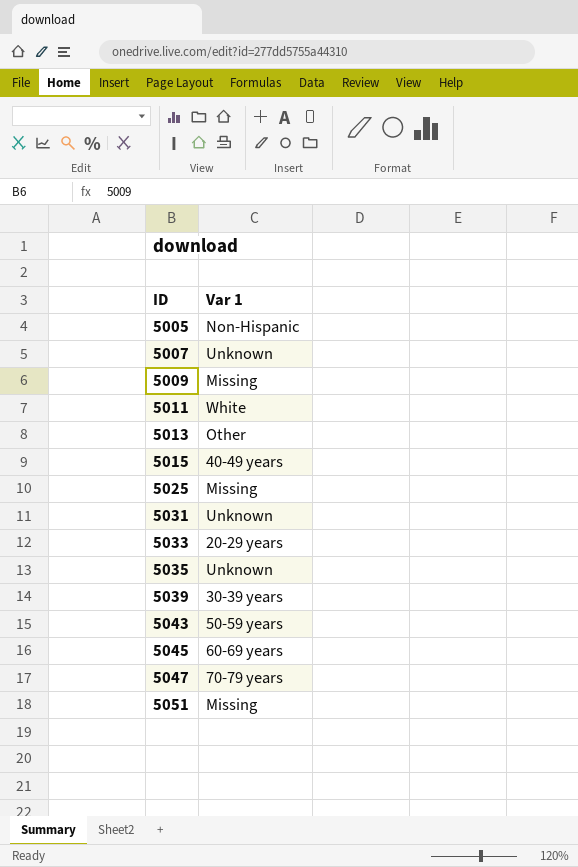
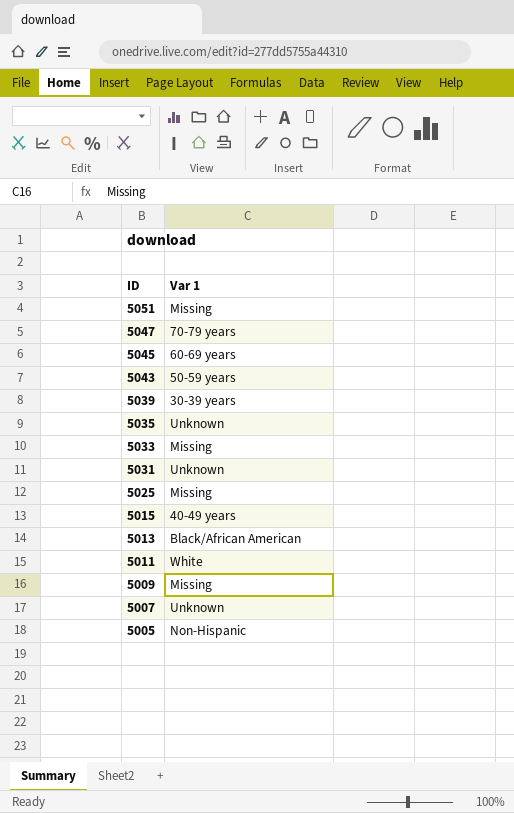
row order: ID ascending -> ID descending
5033 | Var 1: 20-29 years -> Missing
5013 | Var 1: Other -> Black/African American

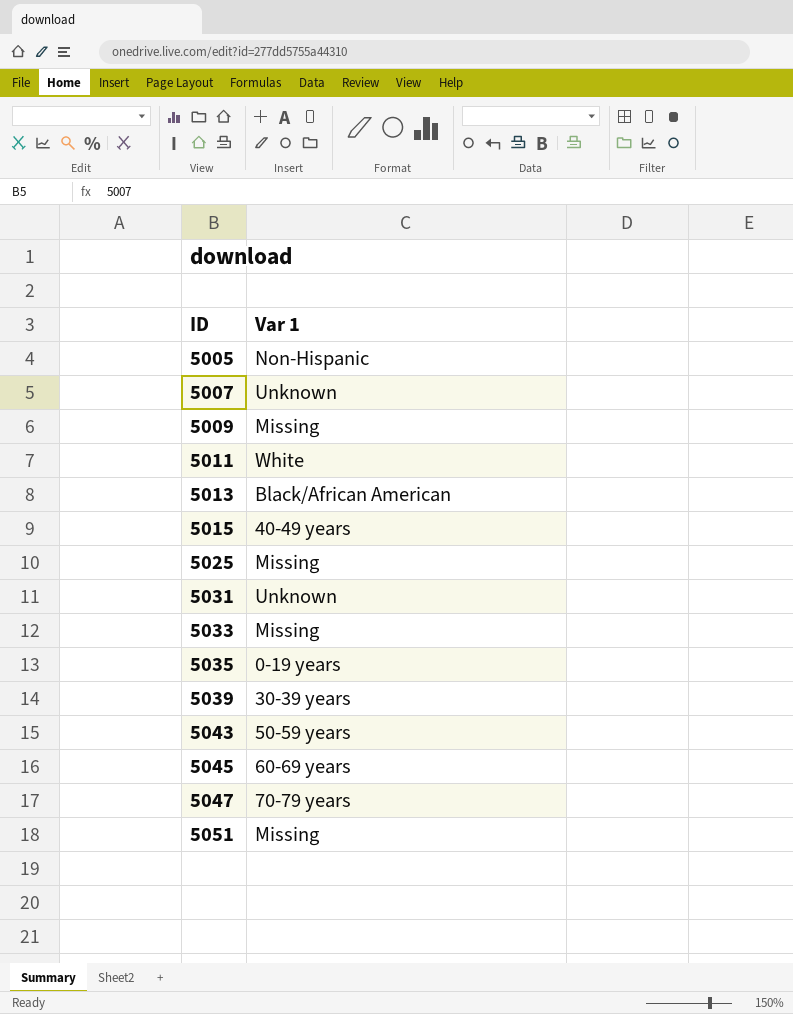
row order: ID descending -> ID ascending
5035 | Var 1: Unknown -> 0-19 years

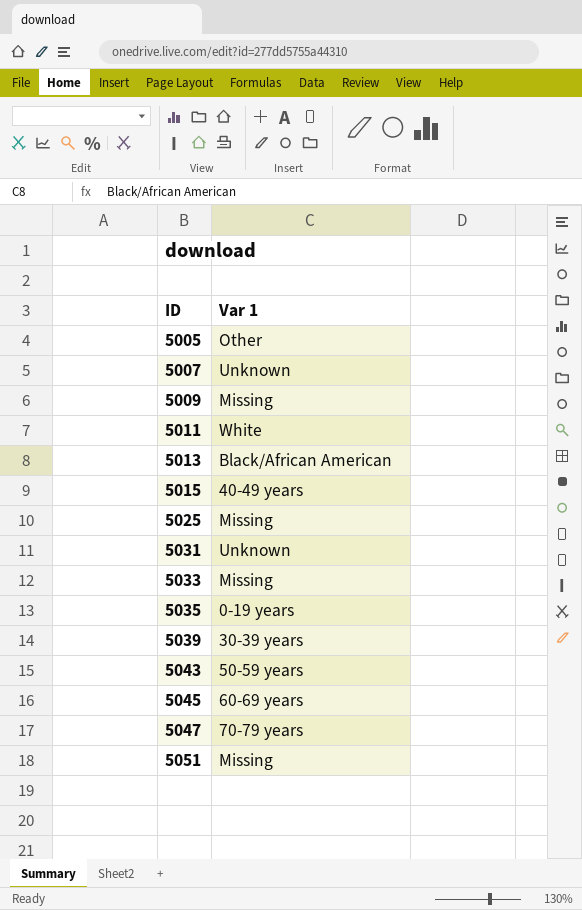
5005 | Var 1: Non-Hispanic -> Other

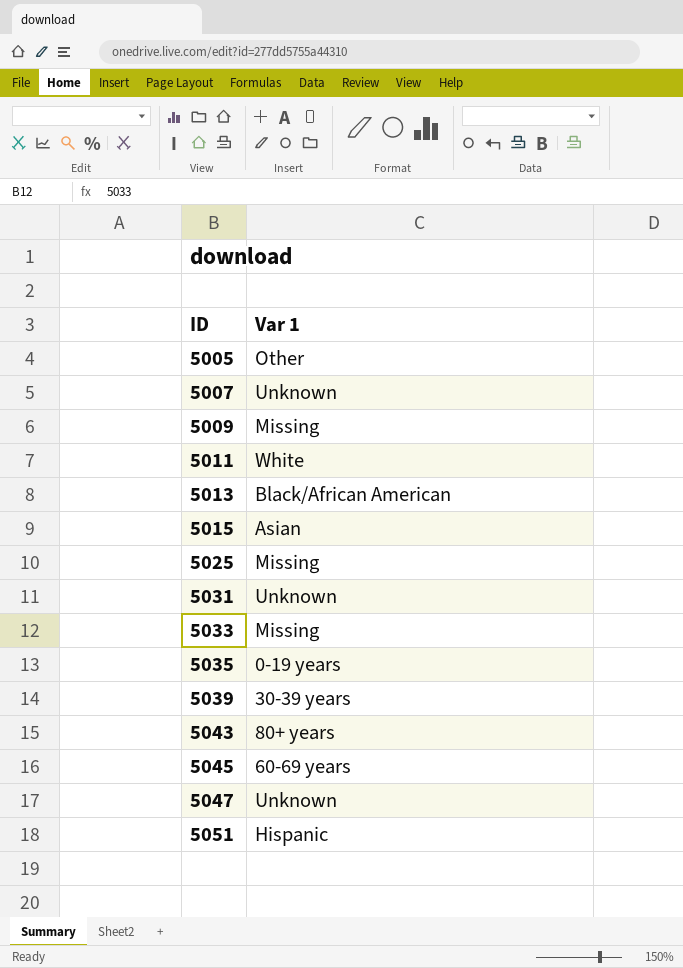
5015 | Var 1: 40-49 years -> Asian
5043 | Var 1: 50-59 years -> 80+ years
5047 | Var 1: 70-79 years -> Unknown
5051 | Var 1: Missing -> Hispanic

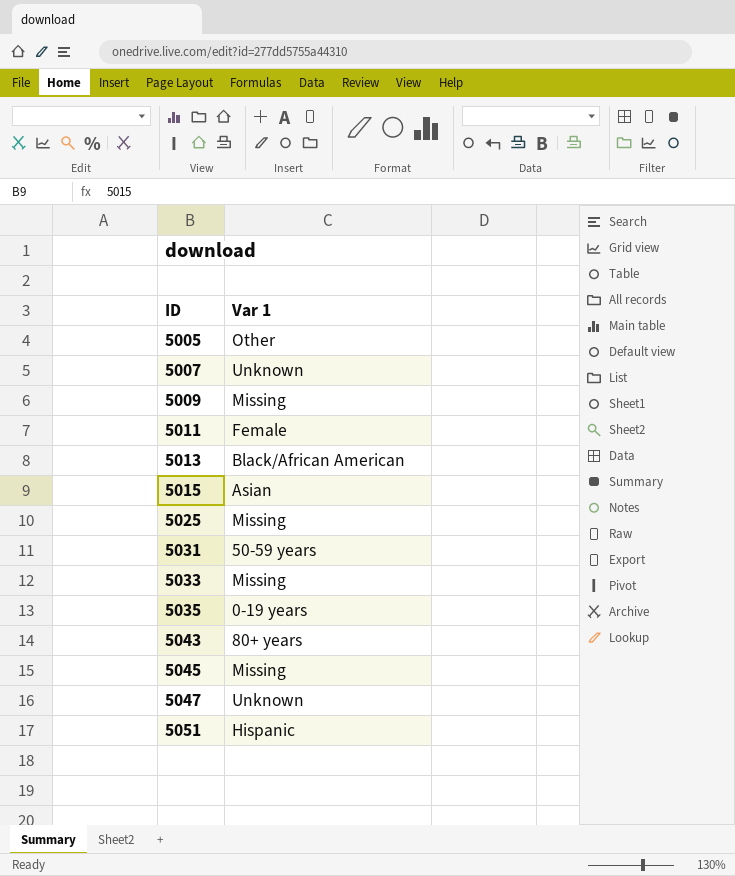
row 5039: 30-39 years -> none
5011 | Var 1: White -> Female
5031 | Var 1: Unknown -> 50-59 years
5045 | Var 1: 60-69 years -> Missing

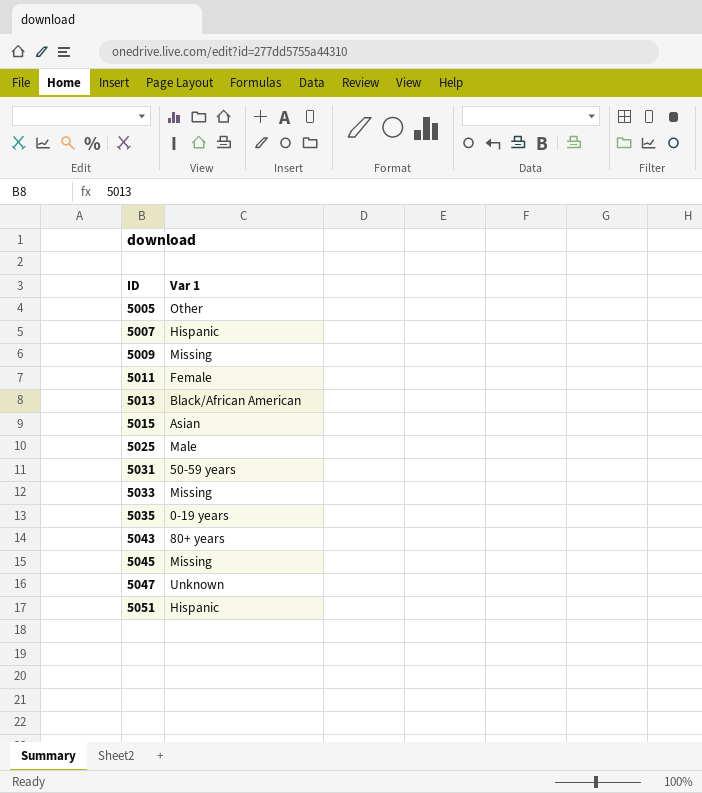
5007 | Var 1: Unknown -> Hispanic
5025 | Var 1: Missing -> Male

